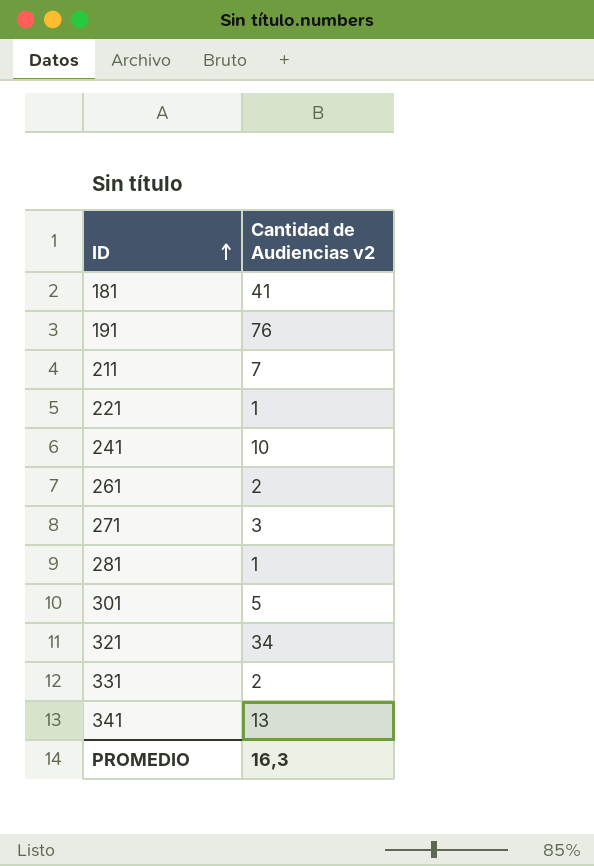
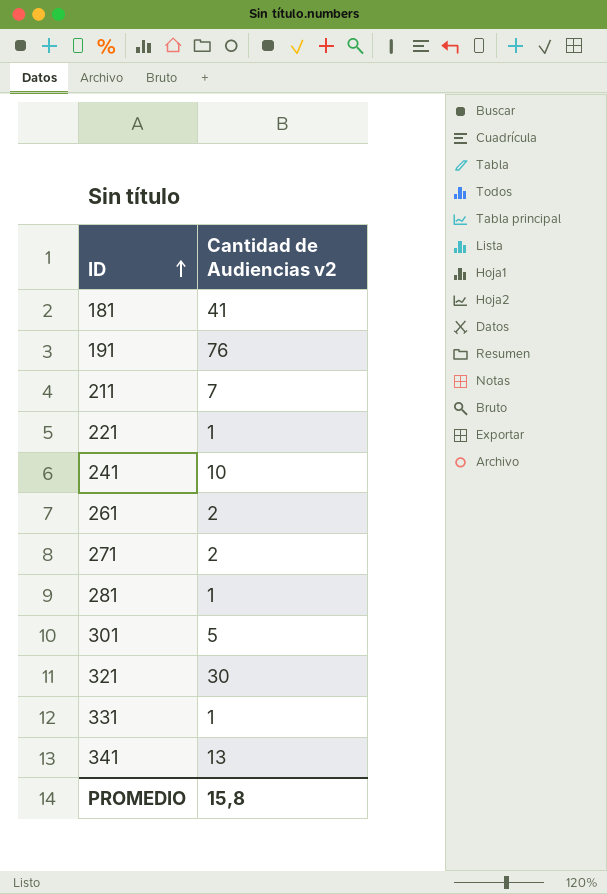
271 | Cantidad de Audiencias v2: 3 -> 2
321 | Cantidad de Audiencias v2: 34 -> 30
331 | Cantidad de Audiencias v2: 2 -> 1
PROMEDIO | Cantidad de Audiencias v2: 16,3 -> 15,8

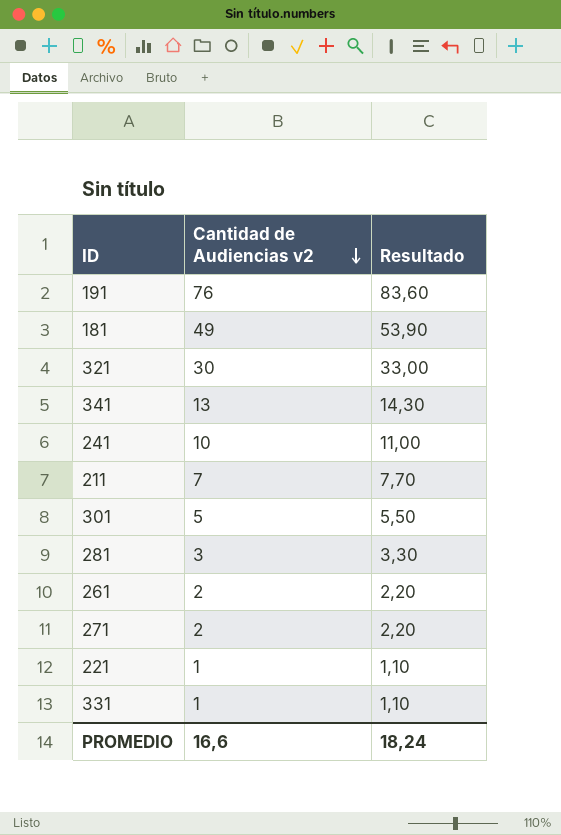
row order: ID ascending -> Cantidad de Audiencias v2 descending
column Resultado | formula: none -> [Cantidad de Audiencias v2] * 1,1
181 | Cantidad de Audiencias v2: 41 -> 49
281 | Cantidad de Audiencias v2: 1 -> 3
PROMEDIO | Cantidad de Audiencias v2: 15,8 -> 16,6

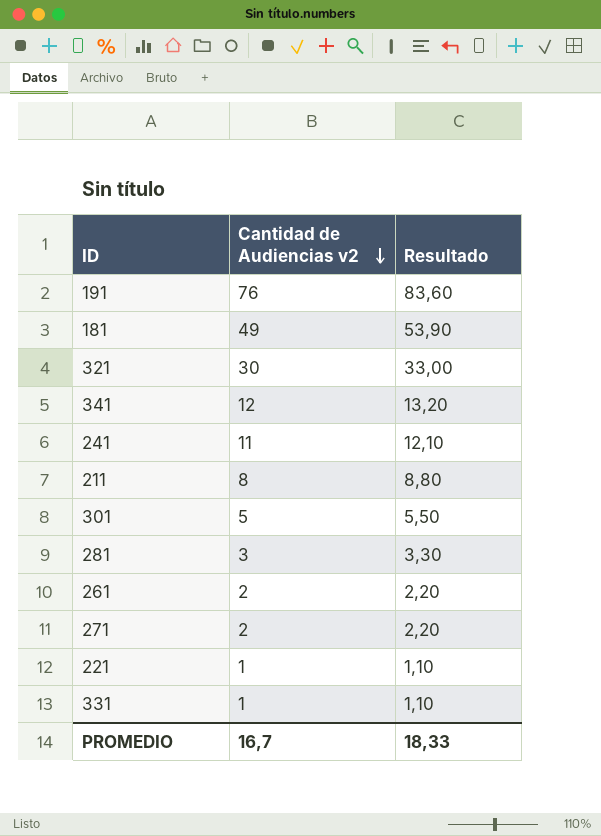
341 | Cantidad de Audiencias v2: 13 -> 12
341 | Resultado: 14,30 -> 13,20
241 | Cantidad de Audiencias v2: 10 -> 11
241 | Resultado: 11,00 -> 12,10
211 | Cantidad de Audiencias v2: 7 -> 8
211 | Resultado: 7,70 -> 8,80
PROMEDIO | Cantidad de Audiencias v2: 16,6 -> 16,7
PROMEDIO | Resultado: 18,24 -> 18,33

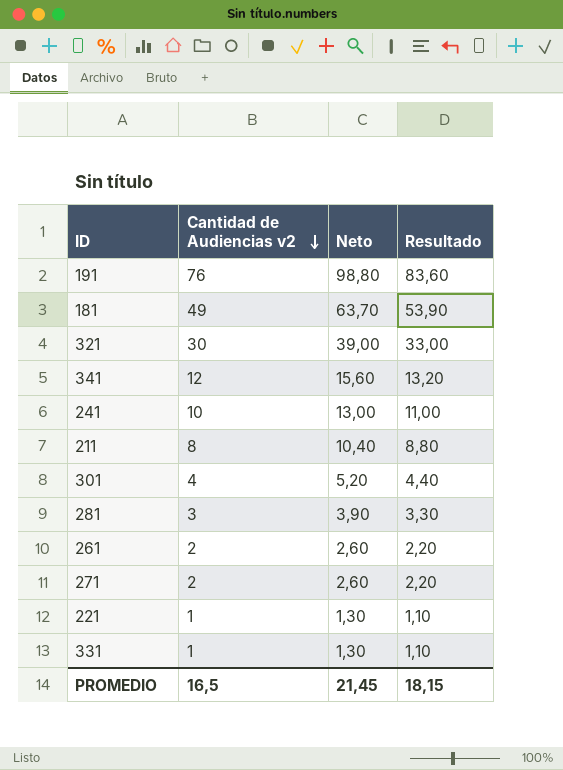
column Neto | formula: none -> [Cantidad de Audiencias v2] * 1,3
241 | Cantidad de Audiencias v2: 11 -> 10
241 | Resultado: 12,10 -> 11,00
301 | Cantidad de Audiencias v2: 5 -> 4
301 | Resultado: 5,50 -> 4,40
PROMEDIO | Cantidad de Audiencias v2: 16,7 -> 16,5
PROMEDIO | Resultado: 18,33 -> 18,15

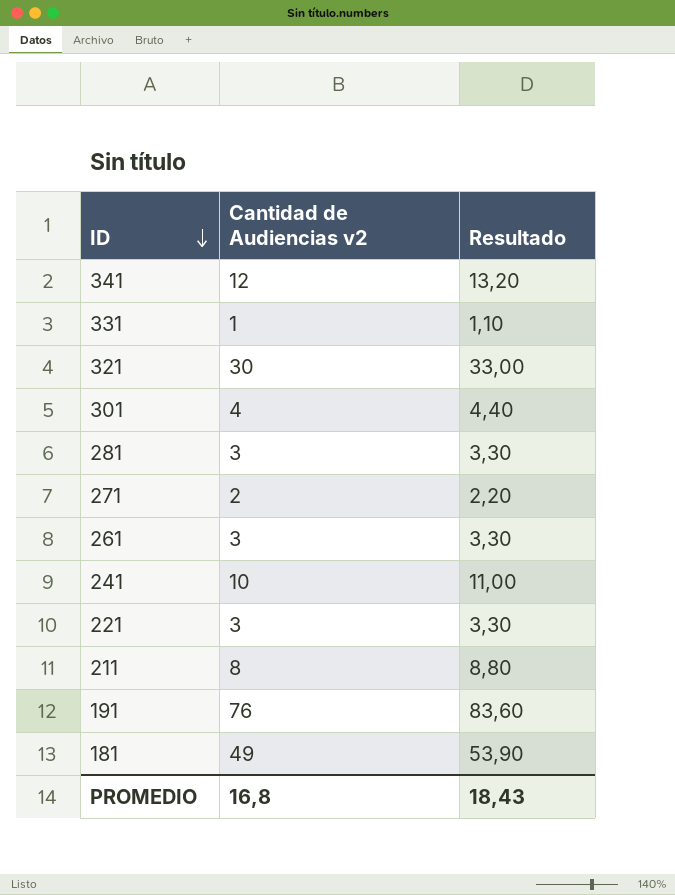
row order: Cantidad de Audiencias v2 descending -> ID descending
column Neto | formula: [Cantidad de Audiencias v2] * 1,3 -> none
261 | Cantidad de Audiencias v2: 2 -> 3
261 | Resultado: 2,20 -> 3,30
221 | Cantidad de Audiencias v2: 1 -> 3
221 | Resultado: 1,10 -> 3,30
PROMEDIO | Cantidad de Audiencias v2: 16,5 -> 16,8
PROMEDIO | Resultado: 18,15 -> 18,43

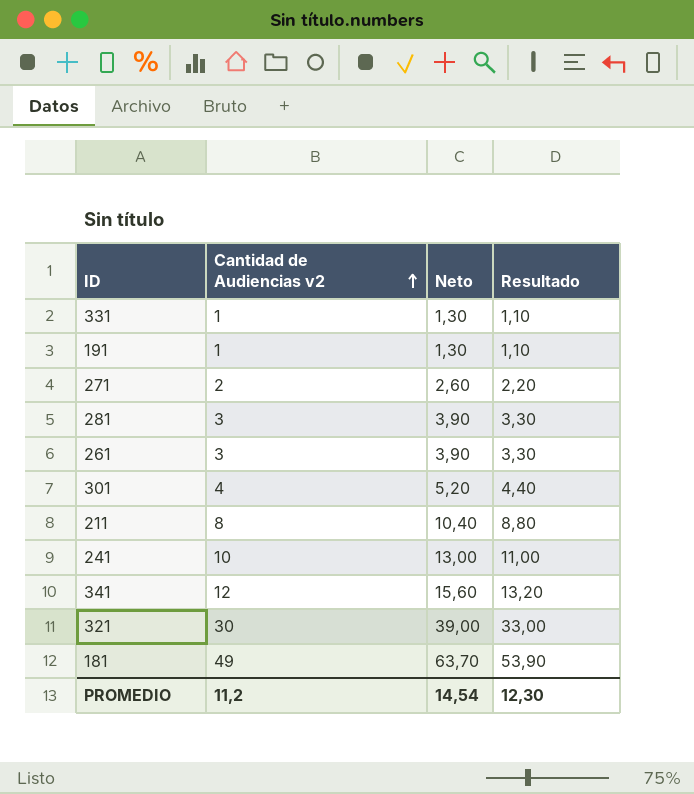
row order: ID descending -> Cantidad de Audiencias v2 ascending
column Neto | formula: none -> [Cantidad de Audiencias v2] * 1,3
row 221: 3 | 3,30 -> none
191 | Cantidad de Audiencias v2: 76 -> 1
191 | Resultado: 83,60 -> 1,10
PROMEDIO | Cantidad de Audiencias v2: 16,8 -> 11,2
PROMEDIO | Resultado: 18,43 -> 12,30

